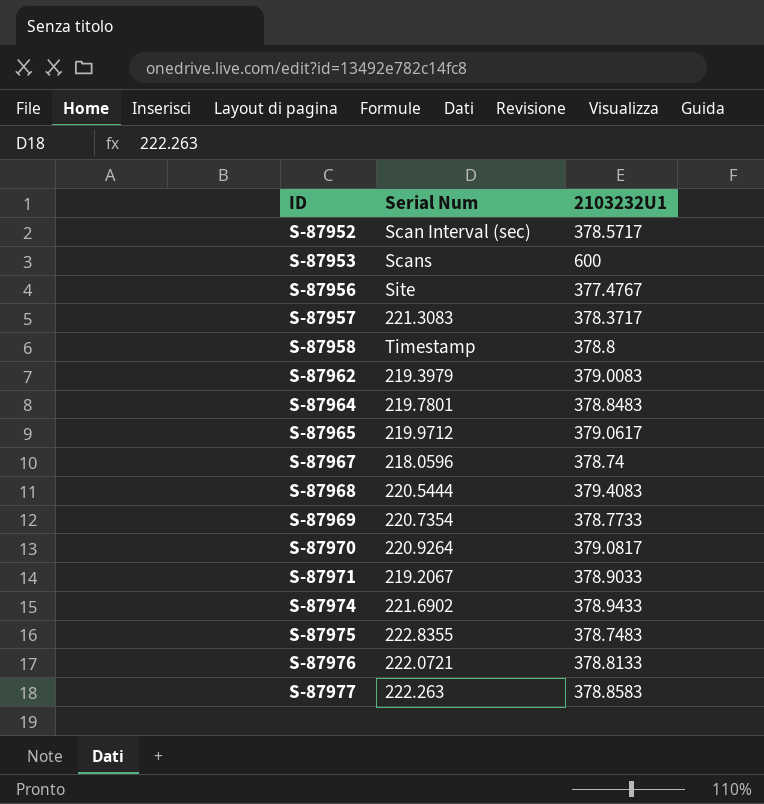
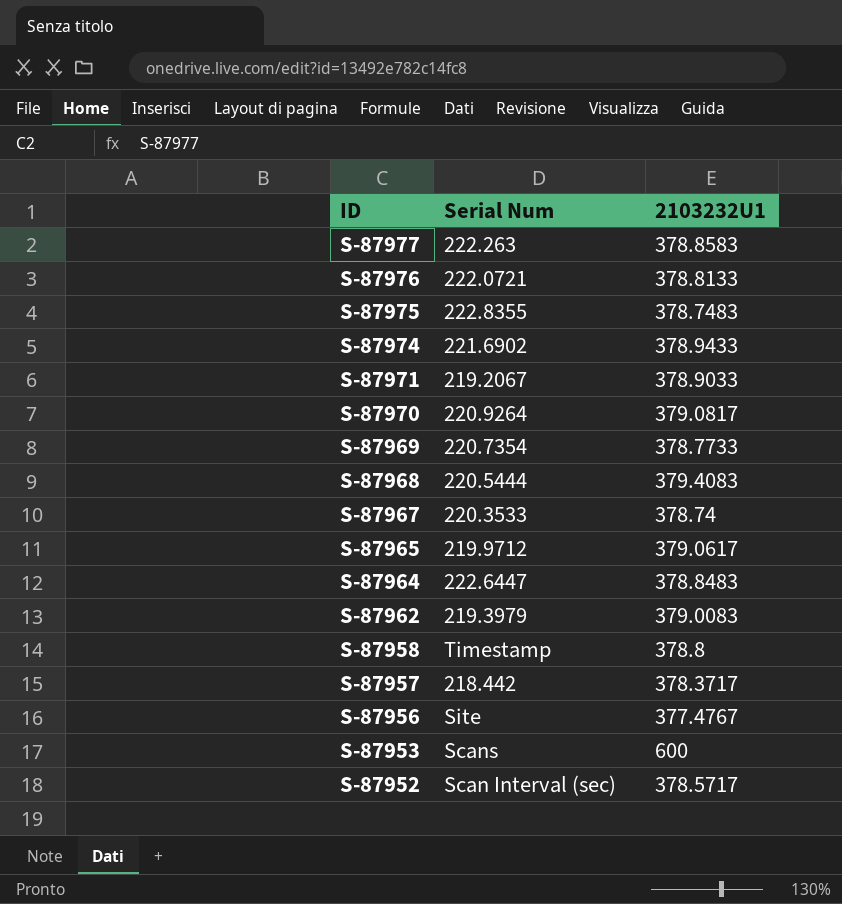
row order: ID ascending -> ID descending
S-87967 | Serial Num: 218.0596 -> 220.3533
S-87964 | Serial Num: 219.7801 -> 222.6447
S-87957 | Serial Num: 221.3083 -> 218.442

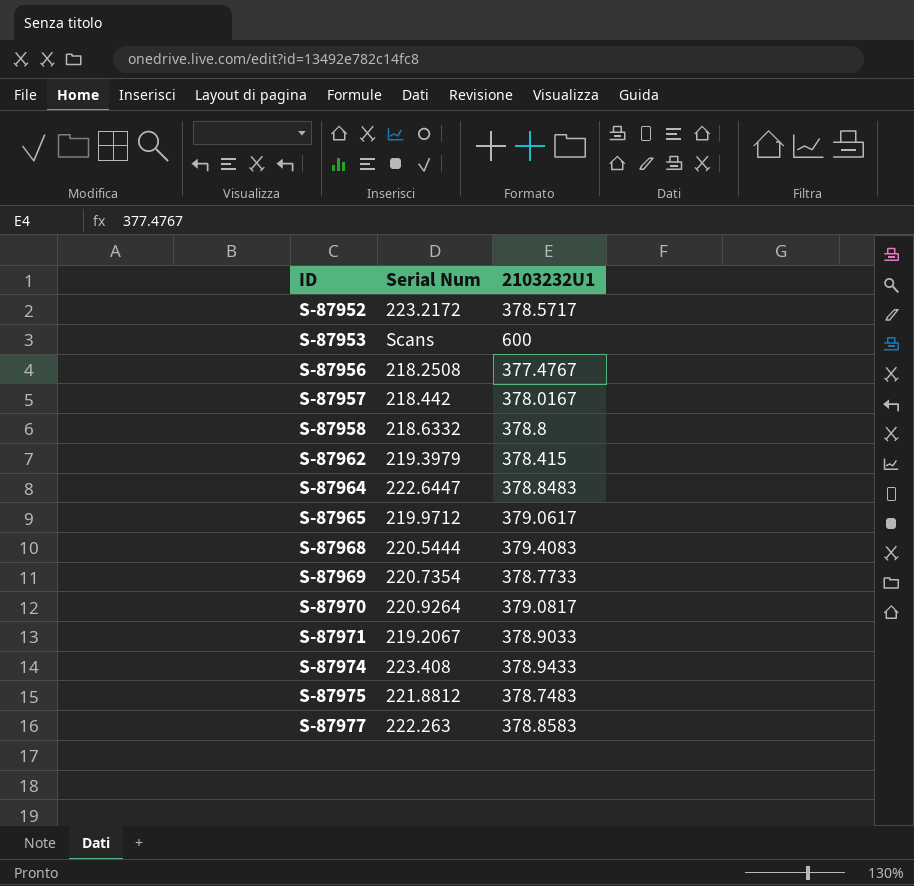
row order: ID descending -> ID ascending
row S-87976: 222.0721 | 378.8133 -> none
row S-87967: 220.3533 | 378.74 -> none
S-87952 | Serial Num: Scan Interval (sec) -> 223.2172
S-87956 | Serial Num: Site -> 218.2508
S-87957 | 2103232U1: 378.3717 -> 378.0167
S-87958 | Serial Num: Timestamp -> 218.6332
S-87962 | 2103232U1: 379.0083 -> 378.415
S-87974 | Serial Num: 221.6902 -> 223.408
S-87975 | Serial Num: 222.8355 -> 221.8812

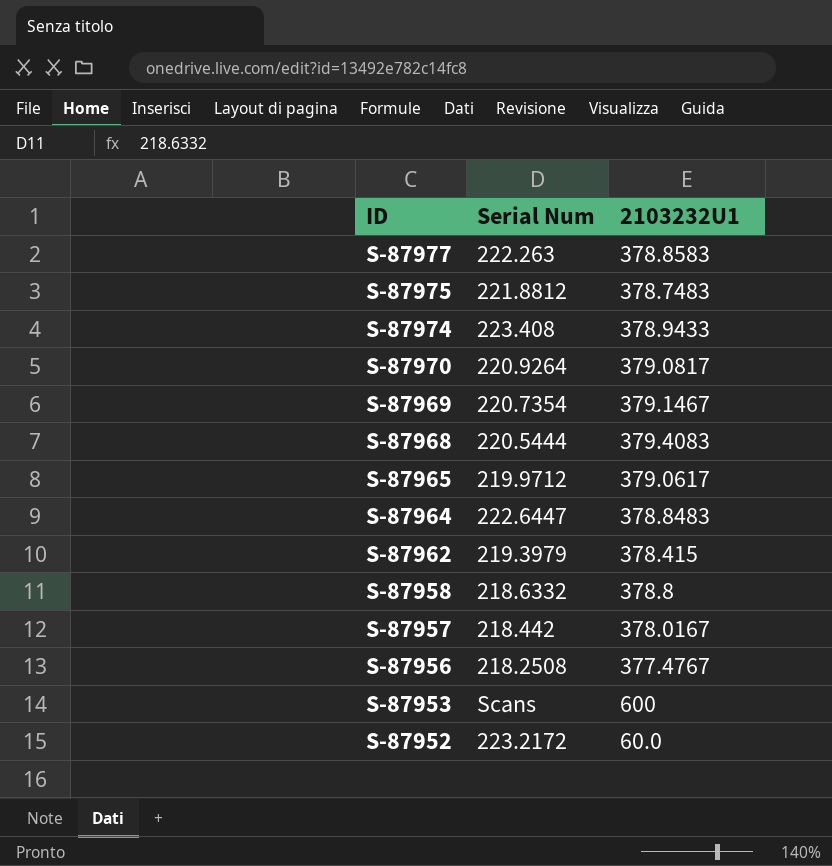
row order: ID ascending -> ID descending
row S-87971: 219.2067 | 378.9033 -> none
S-87969 | 2103232U1: 378.7733 -> 379.1467
S-87952 | 2103232U1: 378.5717 -> 60.0

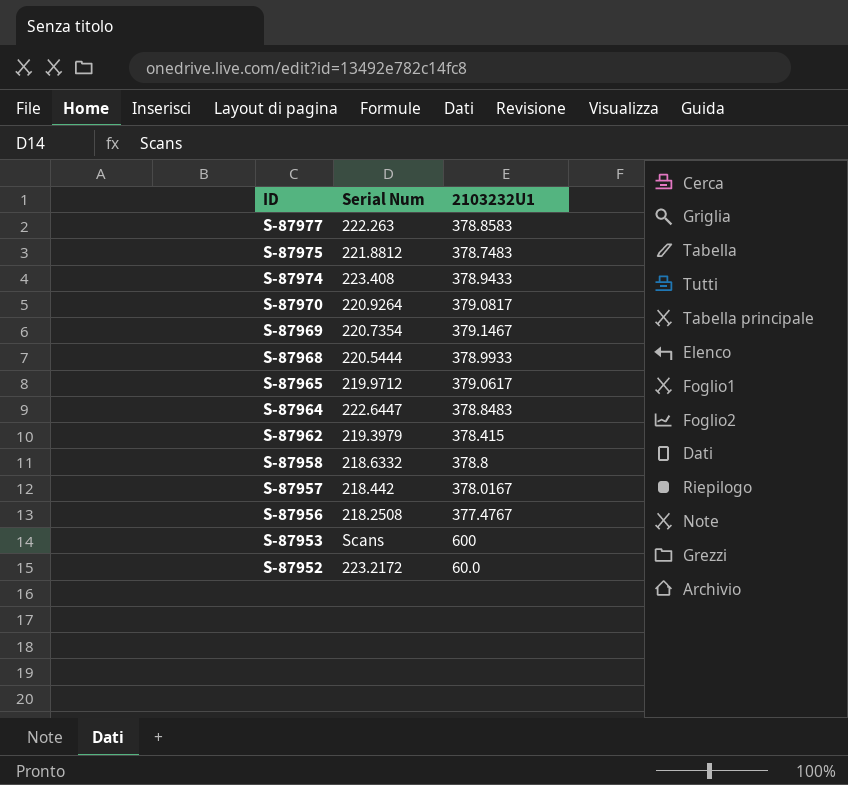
S-87968 | 2103232U1: 379.4083 -> 378.9933

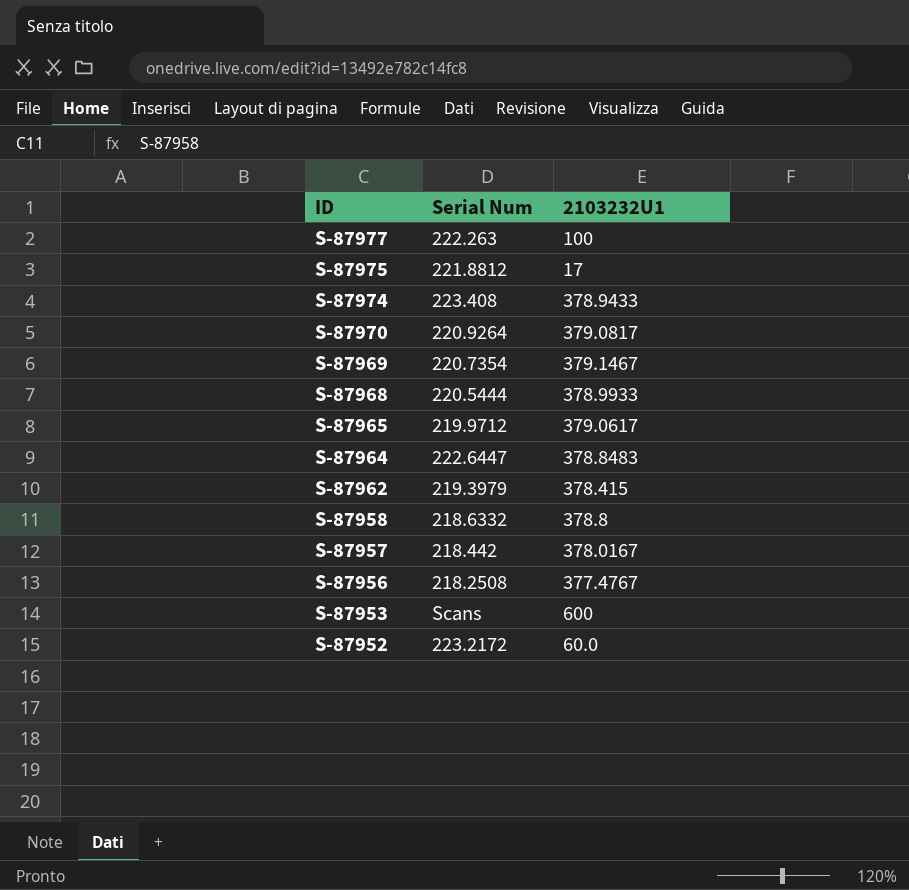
S-87977 | 2103232U1: 378.8583 -> 100
S-87975 | 2103232U1: 378.7483 -> 17

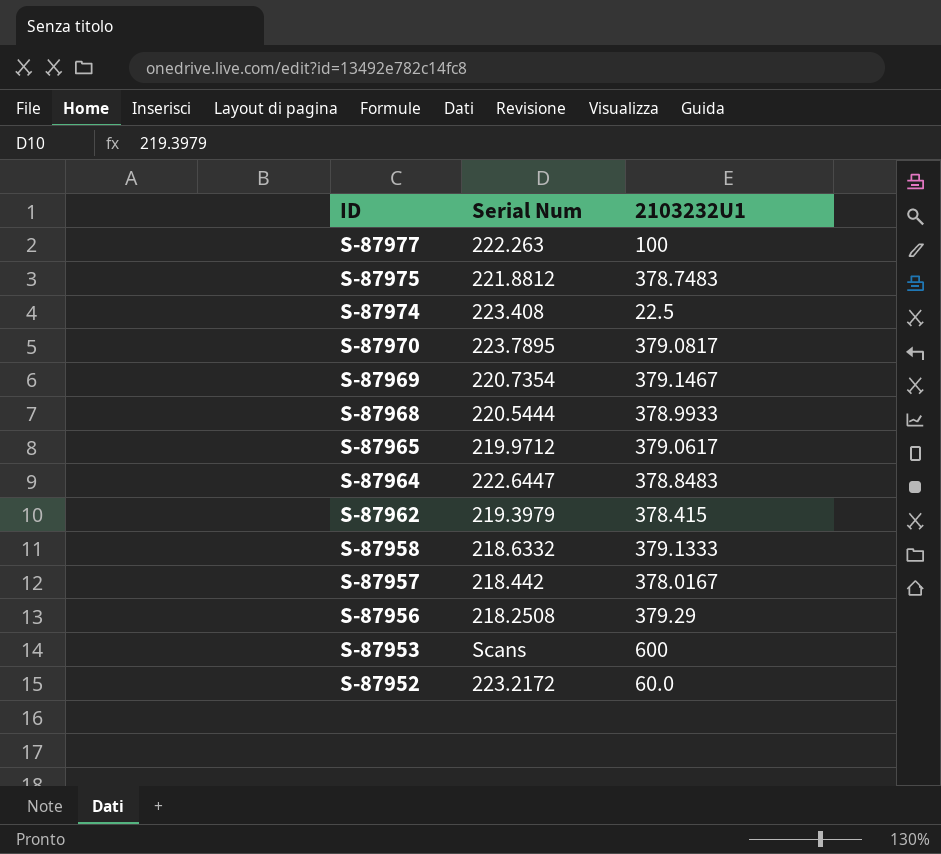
S-87975 | 2103232U1: 17 -> 378.7483
S-87974 | 2103232U1: 378.9433 -> 22.5
S-87970 | Serial Num: 220.9264 -> 223.7895
S-87958 | 2103232U1: 378.8 -> 379.1333
S-87956 | 2103232U1: 377.4767 -> 379.29

